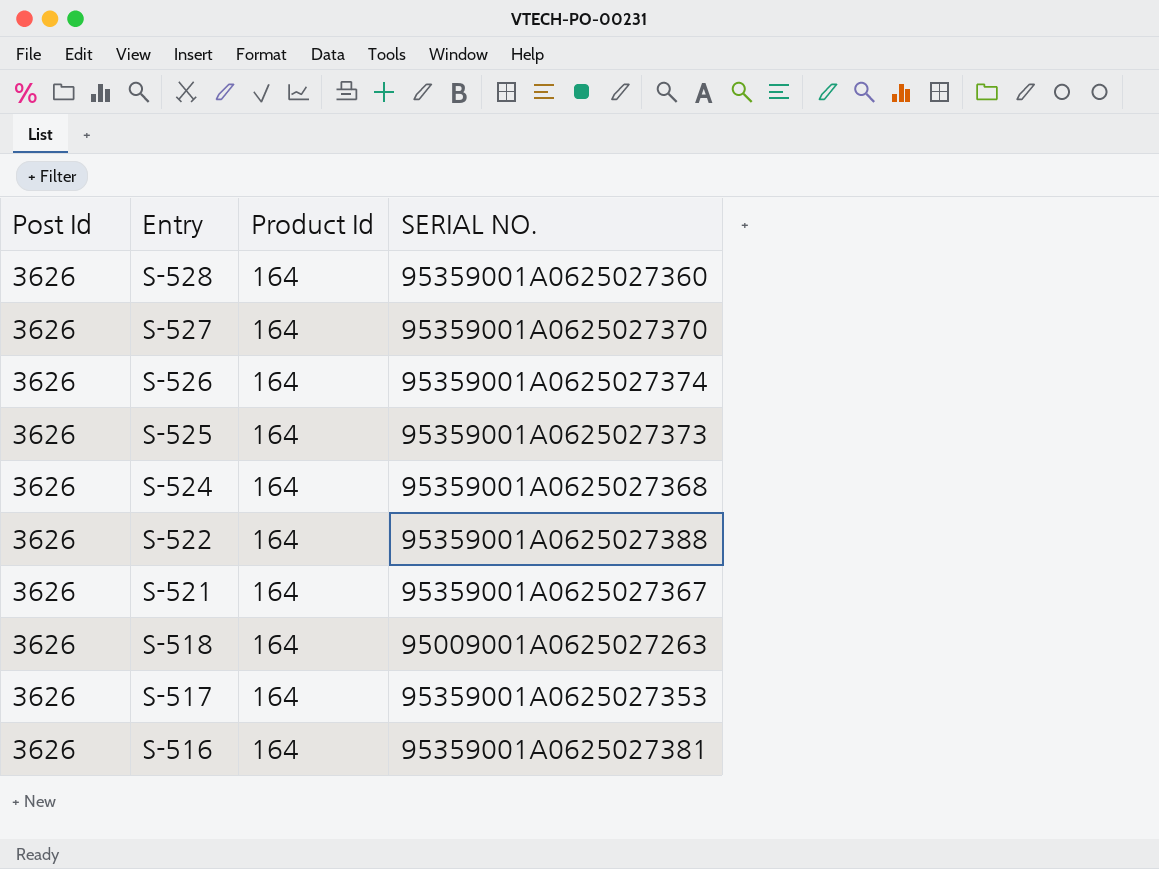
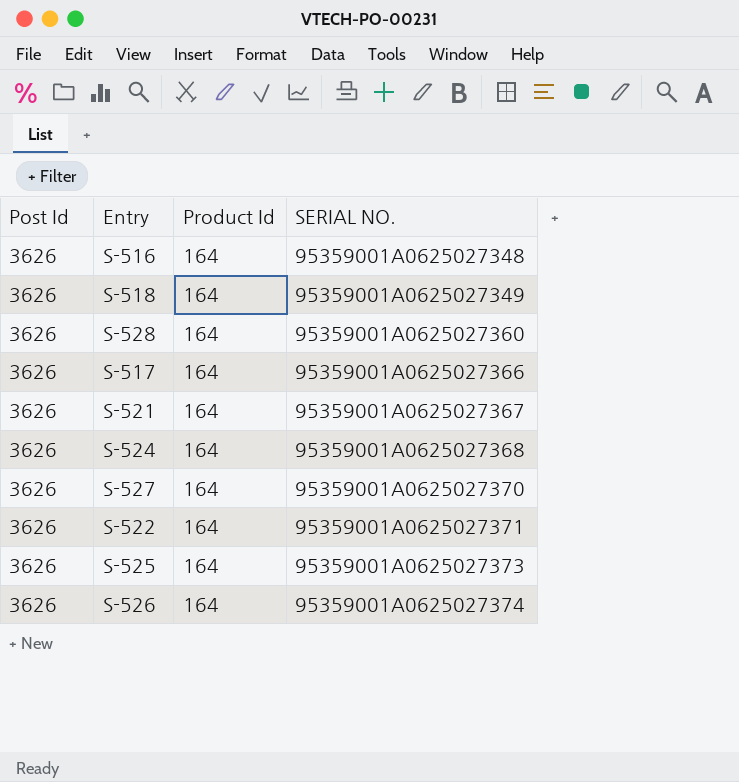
row order: Entry descending -> SERIAL NO. ascending
S-516 | SERIAL NO.: 95359001A0625027381 -> 95359001A0625027348
S-518 | SERIAL NO.: 95009001A0625027263 -> 95359001A0625027349
S-517 | SERIAL NO.: 95359001A0625027353 -> 95359001A0625027366
S-522 | SERIAL NO.: 95359001A0625027388 -> 95359001A0625027371

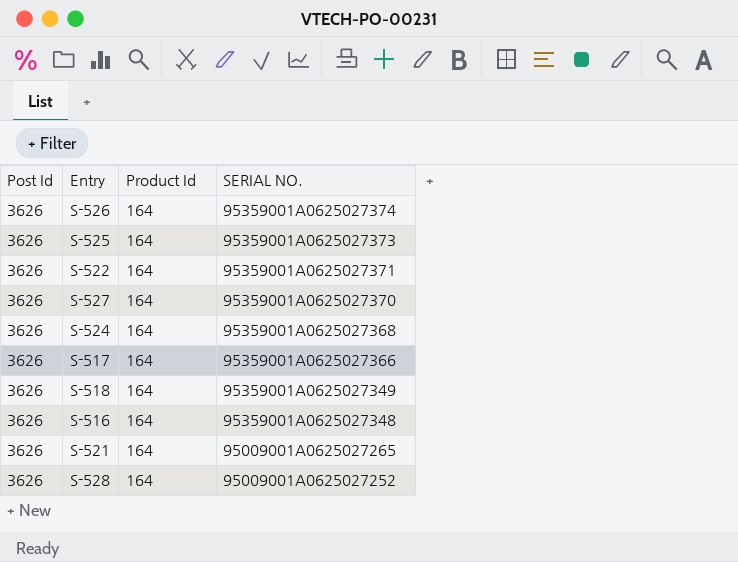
row order: SERIAL NO. ascending -> SERIAL NO. descending
S-521 | SERIAL NO.: 95359001A0625027367 -> 95009001A0625027265
S-528 | SERIAL NO.: 95359001A0625027360 -> 95009001A0625027252

